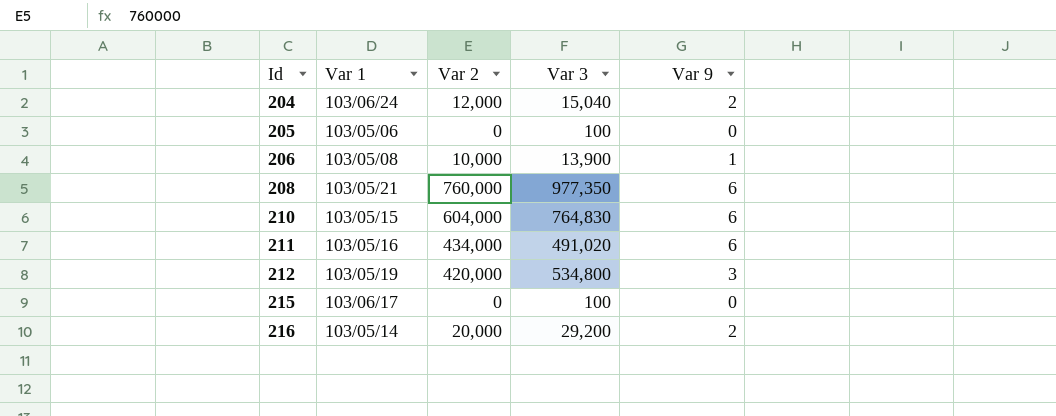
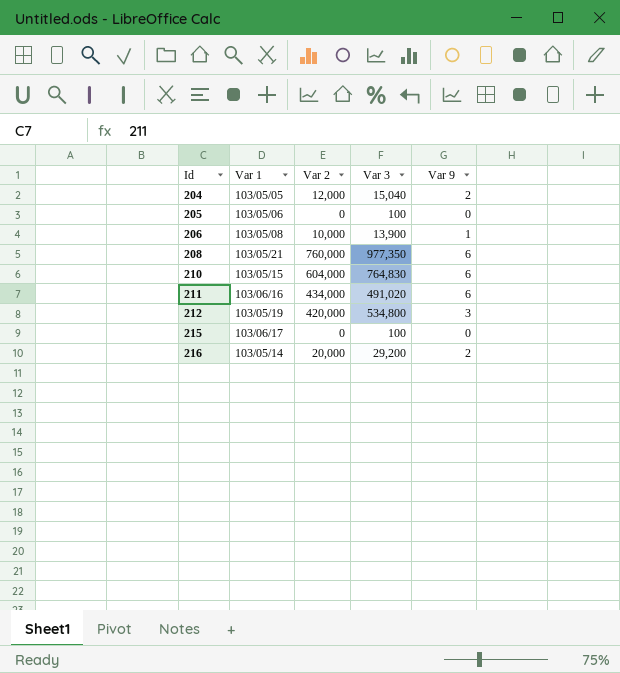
204 | Var 1: 103/06/24 -> 103/05/05
211 | Var 1: 103/05/16 -> 103/06/16

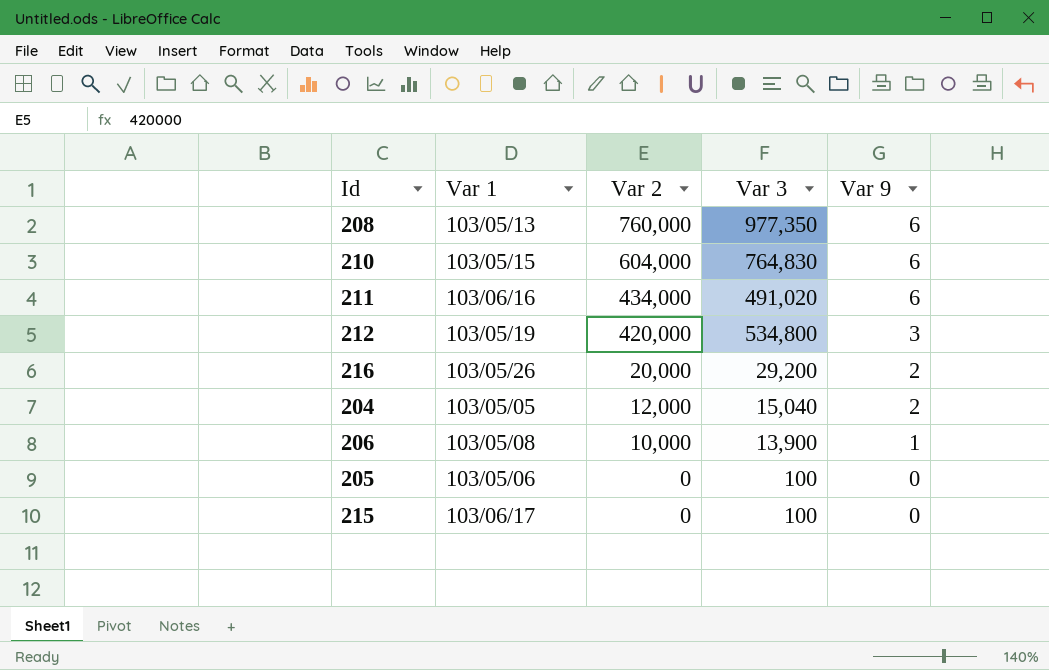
row order: Id ascending -> Var 2 descending
208 | Var 1: 103/05/21 -> 103/05/13
216 | Var 1: 103/05/14 -> 103/05/26

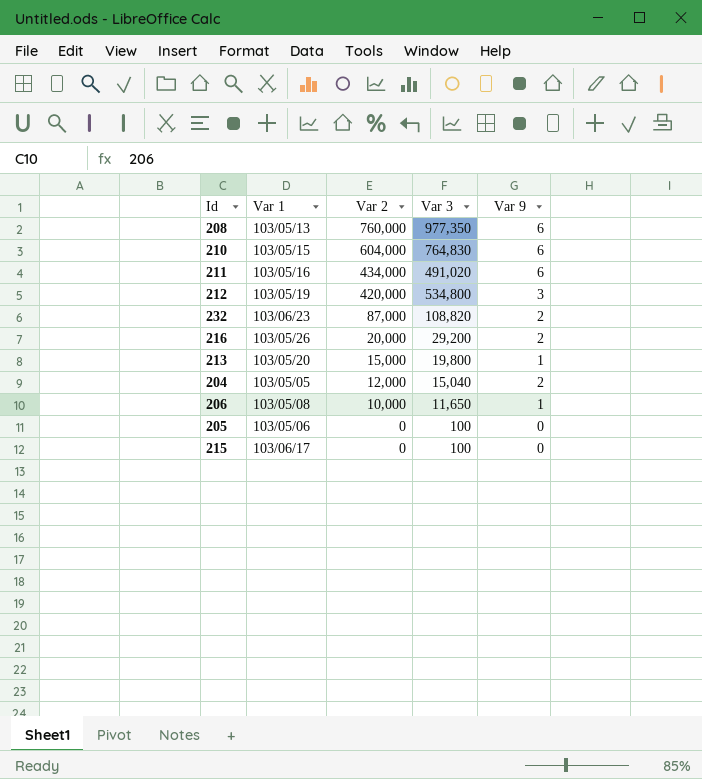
211 | Var 1: 103/06/16 -> 103/05/16
row 232: none -> 103/06/23 | 87,000 | 108,820 | 2
row 213: none -> 103/05/20 | 15,000 | 19,800 | 1
206 | Var 3: 13,900 -> 11,650

